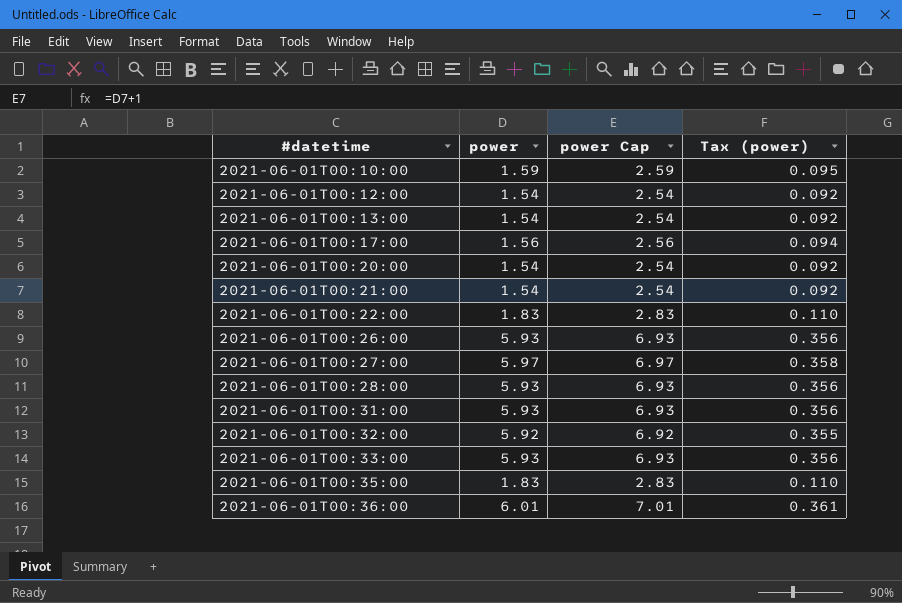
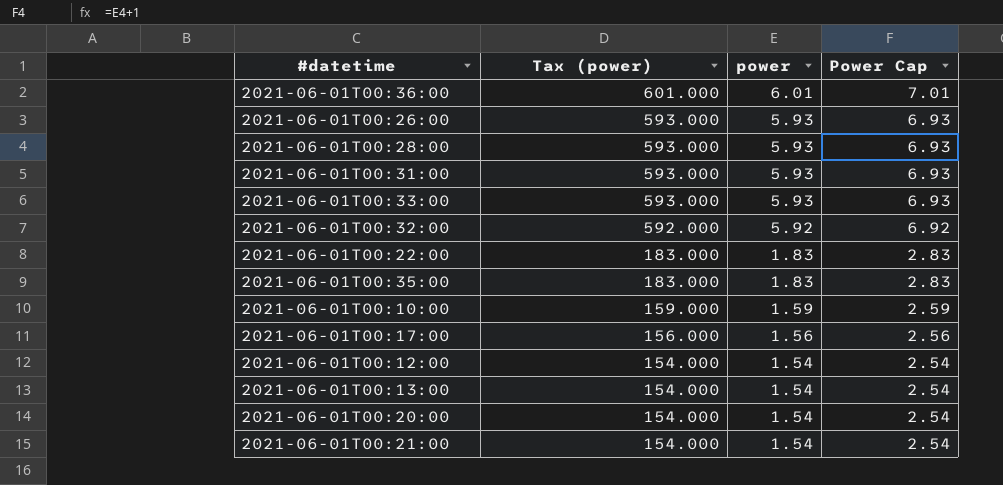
row order: #datetime ascending -> Tax (power) descending
column Tax (power) | formula: [power] * 0.06 -> [power] * 100
column Tax (power) | position: 4 -> 2
column name: power Cap -> Power Cap
row 2021-06-01T00:27:00: 5.97 | 6.97 | 0.358 -> none

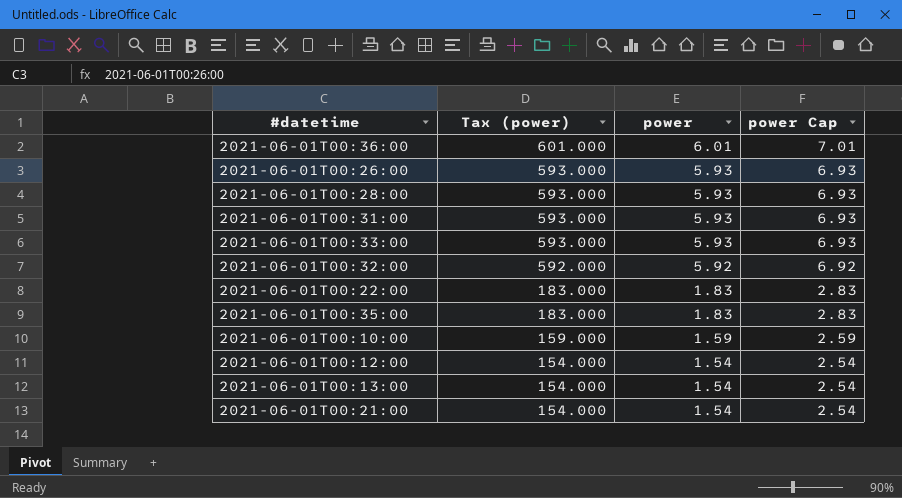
column name: Power Cap -> power Cap
row 2021-06-01T00:17:00: 156.000 | 1.56 | 2.56 -> none
row 2021-06-01T00:20:00: 154.000 | 1.54 | 2.54 -> none

